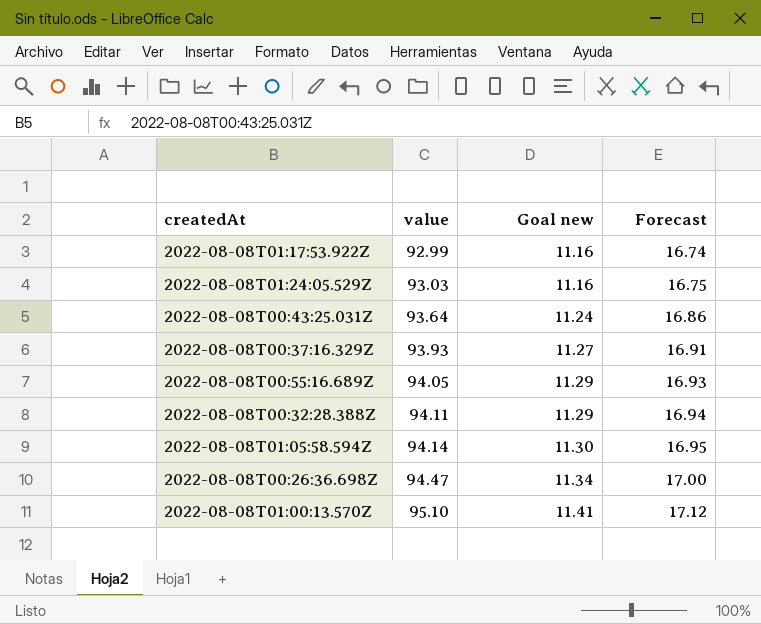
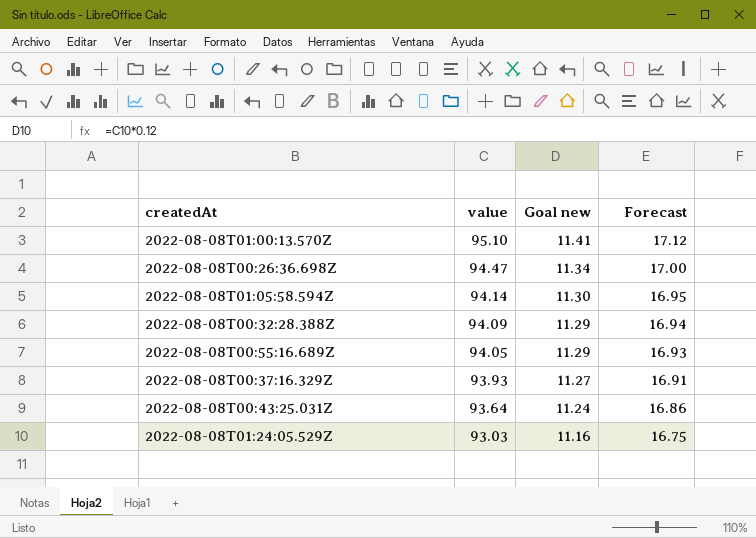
row order: value ascending -> value descending
row 2022-08-08T01:17:53.922Z: 92.99 | 11.16 | 16.74 -> none
2022-08-08T00:32:28.388Z | value: 94.11 -> 94.09

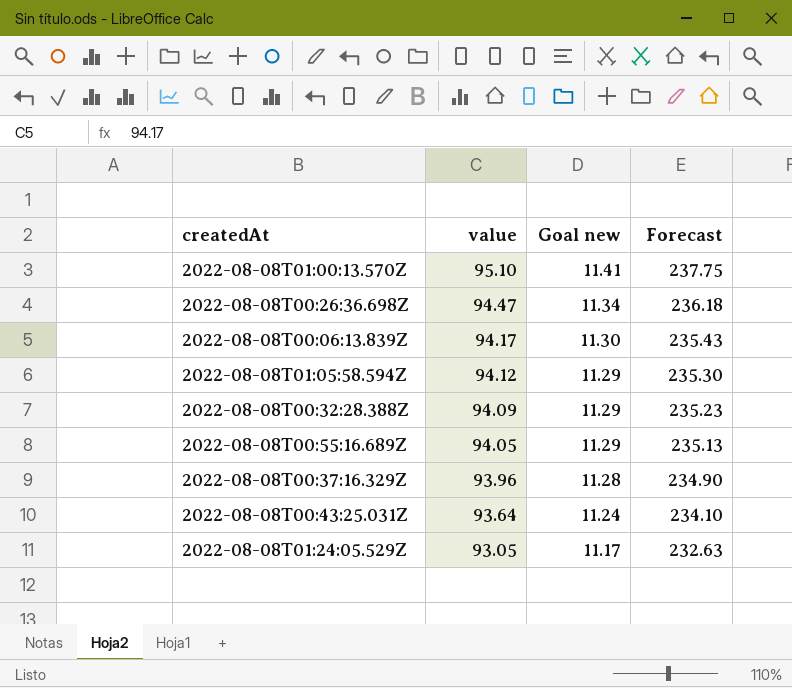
column Forecast | formula: [value] * 0.18 -> [value] * 2.5
row 2022-08-08T00:06:13.839Z: none -> 94.17 | 11.30 | 235.43
2022-08-08T01:05:58.594Z | value: 94.14 -> 94.12
2022-08-08T01:05:58.594Z | Goal new: 11.30 -> 11.29
2022-08-08T00:37:16.329Z | value: 93.93 -> 93.96
2022-08-08T00:37:16.329Z | Goal new: 11.27 -> 11.28
2022-08-08T01:24:05.529Z | value: 93.03 -> 93.05
2022-08-08T01:24:05.529Z | Goal new: 11.16 -> 11.17

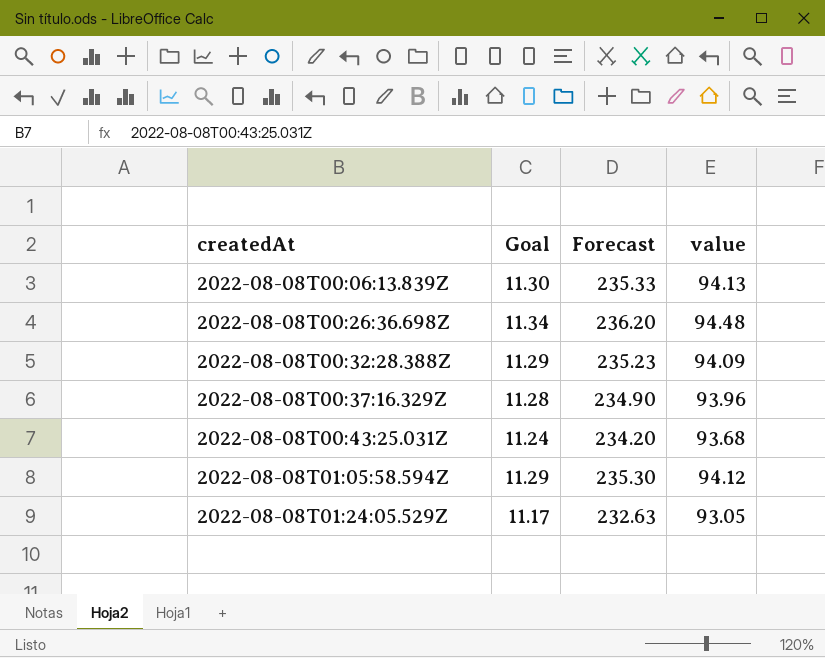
row order: value descending -> createdAt ascending
column name: Goal new -> Goal
column value | position: 2 -> 4
row 2022-08-08T01:00:13.570Z: 95.10 | 11.41 | 237.75 -> none
row 2022-08-08T00:55:16.689Z: 94.05 | 11.29 | 235.13 -> none
2022-08-08T00:06:13.839Z | Forecast: 235.43 -> 235.33
2022-08-08T00:06:13.839Z | value: 94.17 -> 94.13
2022-08-08T00:26:36.698Z | Forecast: 236.18 -> 236.20
2022-08-08T00:26:36.698Z | value: 94.47 -> 94.48
2022-08-08T00:43:25.031Z | Forecast: 234.10 -> 234.20
2022-08-08T00:43:25.031Z | value: 93.64 -> 93.68

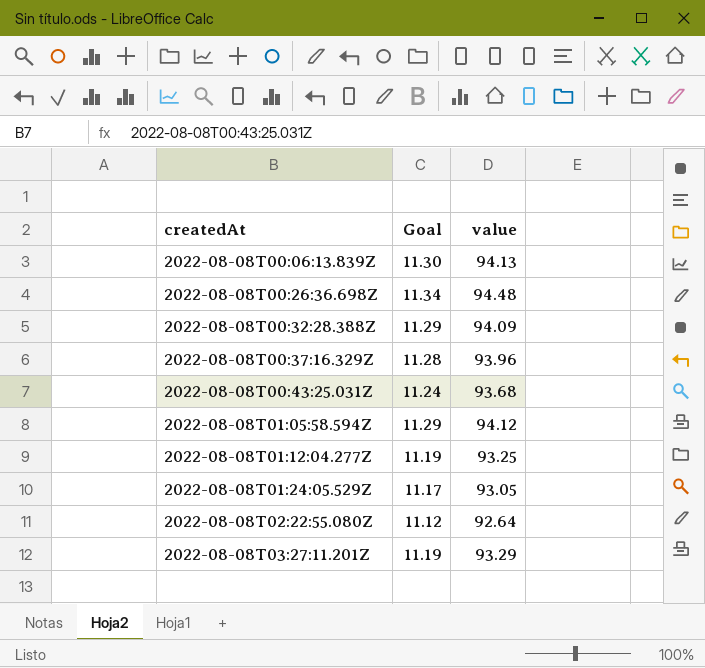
column Forecast | formula: [value] * 2.5 -> none
row 2022-08-08T01:12:04.277Z: none -> 11.19 | 93.25
row 2022-08-08T02:22:55.080Z: none -> 11.12 | 92.64
row 2022-08-08T03:27:11.201Z: none -> 11.19 | 93.29

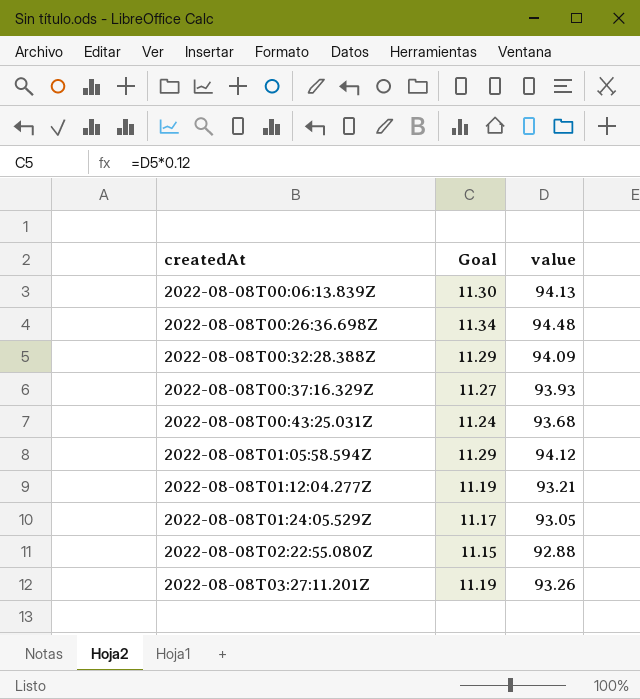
2022-08-08T00:37:16.329Z | Goal: 11.28 -> 11.27
2022-08-08T00:37:16.329Z | value: 93.96 -> 93.93
2022-08-08T01:12:04.277Z | value: 93.25 -> 93.21
2022-08-08T02:22:55.080Z | Goal: 11.12 -> 11.15
2022-08-08T02:22:55.080Z | value: 92.64 -> 92.88
2022-08-08T03:27:11.201Z | value: 93.29 -> 93.26

